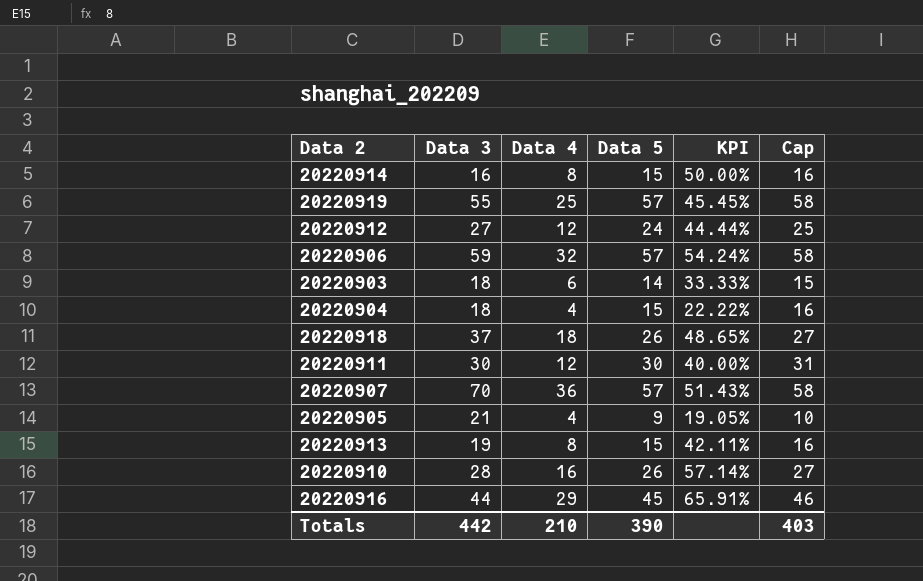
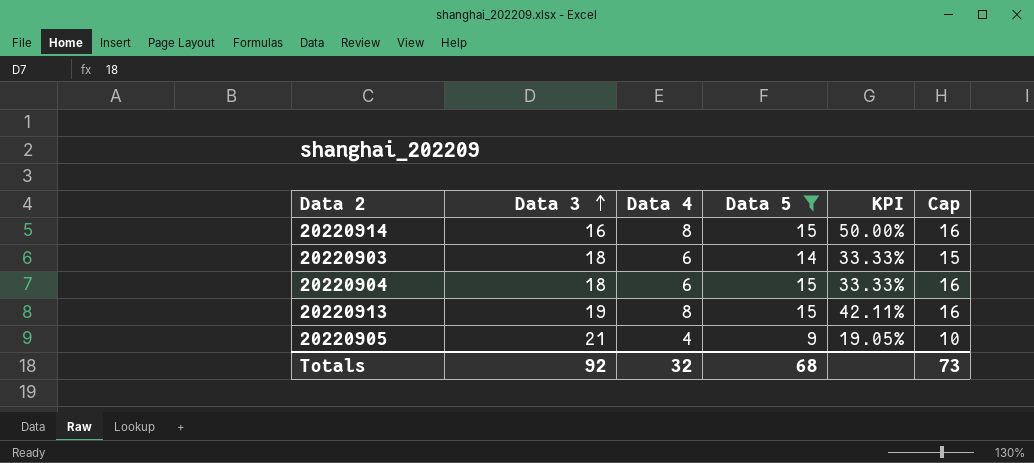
filter: none -> Data 5 <= 15
row order: none -> Data 3 ascending
20220904 | Data 4: 4 -> 6
20220904 | KPI: 22.22% -> 33.33%
Totals | Data 3: 442 -> 92
Totals | Data 4: 210 -> 32
Totals | Data 5: 390 -> 68
Totals | Cap: 403 -> 73

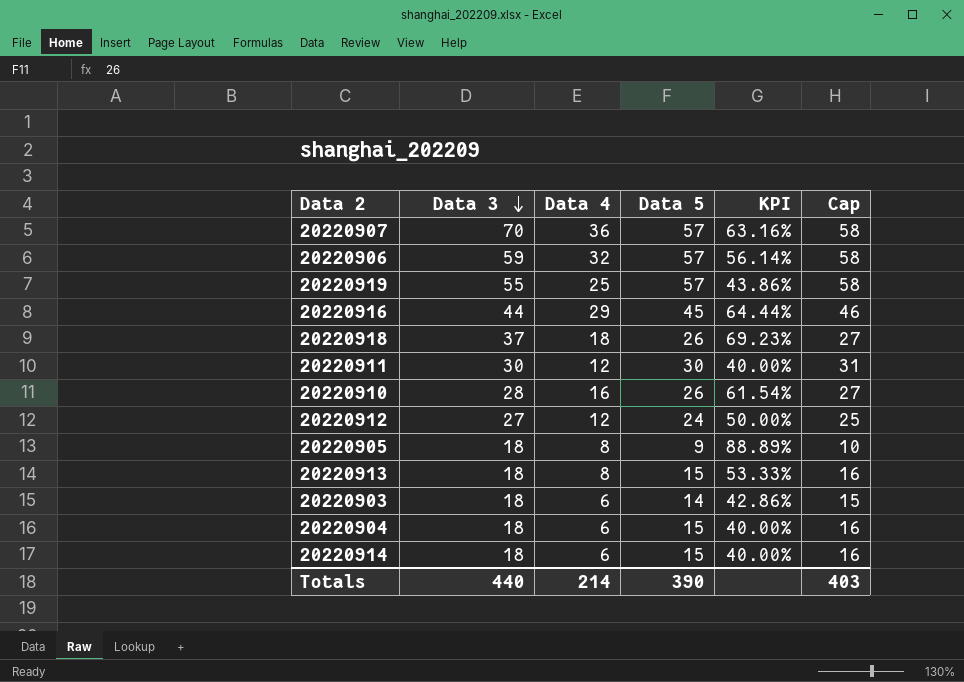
filter: Data 5 <= 15 -> none
row order: Data 3 ascending -> Data 3 descending
column KPI | formula: [Data 4] / [Data 3] -> [Data 4] / [Data 5]
20220905 | Data 3: 21 -> 18
20220905 | Data 4: 4 -> 8
20220913 | Data 3: 19 -> 18
20220914 | Data 3: 16 -> 18
20220914 | Data 4: 8 -> 6
Totals | Data 3: 92 -> 440
Totals | Data 4: 32 -> 214
Totals | Data 5: 68 -> 390
Totals | Cap: 73 -> 403

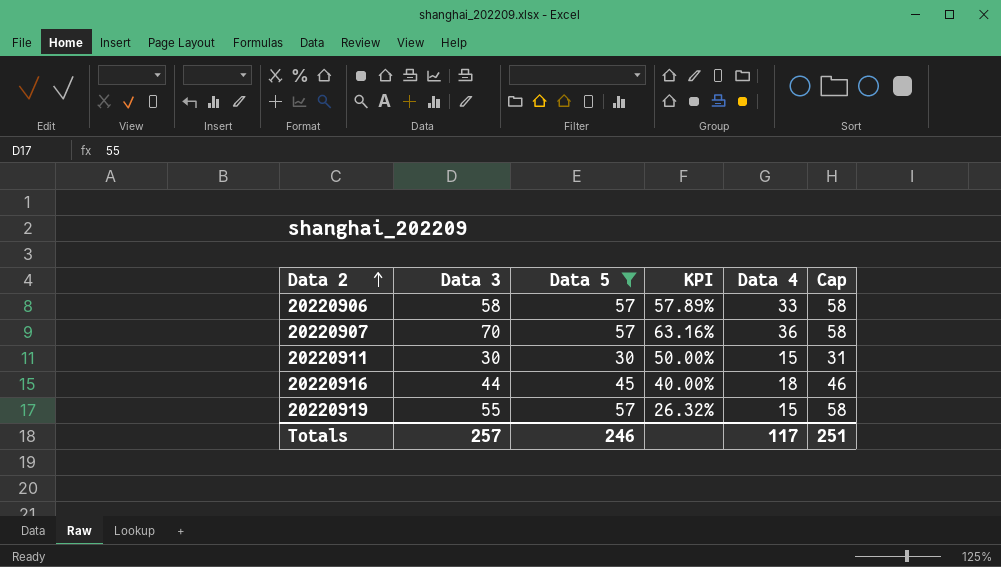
filter: none -> Data 5 >= 30
row order: Data 3 descending -> Data 2 ascending
column Data 4 | position: 3 -> 5
20220906 | Data 3: 59 -> 58
20220906 | KPI: 56.14% -> 57.89%
20220906 | Data 4: 32 -> 33
20220911 | KPI: 40.00% -> 50.00%
20220911 | Data 4: 12 -> 15
20220916 | KPI: 64.44% -> 40.00%
20220916 | Data 4: 29 -> 18
20220919 | KPI: 43.86% -> 26.32%
20220919 | Data 4: 25 -> 15
Totals | Data 3: 440 -> 257
Totals | Data 5: 390 -> 246
Totals | Data 4: 214 -> 117
Totals | Cap: 403 -> 251

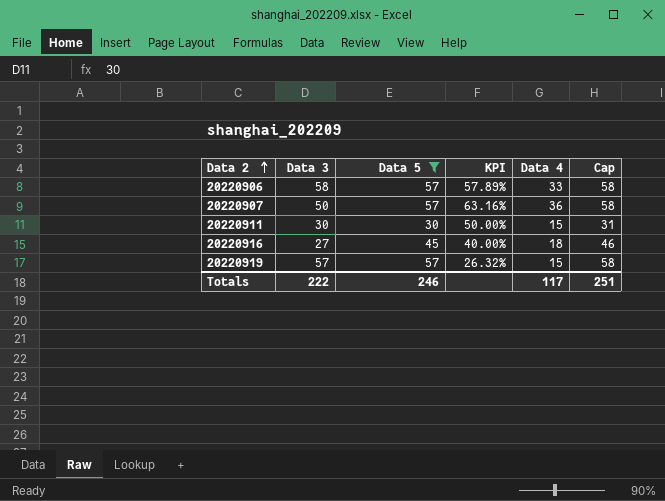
20220907 | Data 3: 70 -> 50
20220916 | Data 3: 44 -> 27
20220919 | Data 3: 55 -> 57
Totals | Data 3: 257 -> 222

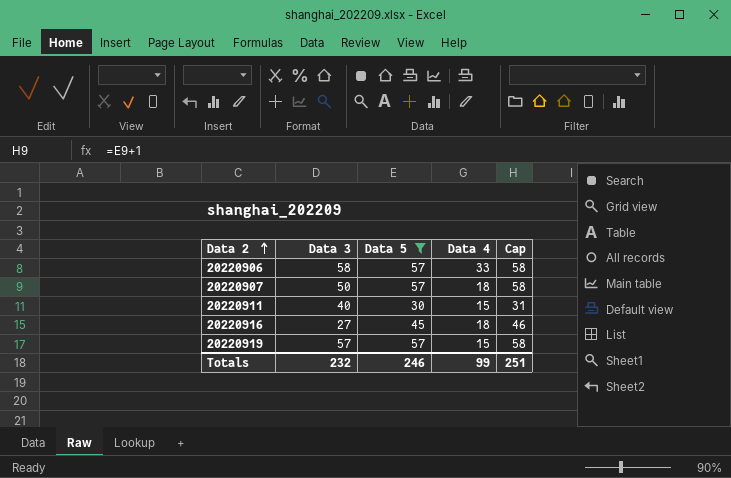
column KPI | formula: [Data 4] / [Data 5] -> none
20220907 | Data 4: 36 -> 18
20220911 | Data 3: 30 -> 40
Totals | Data 3: 222 -> 232
Totals | Data 4: 117 -> 99

